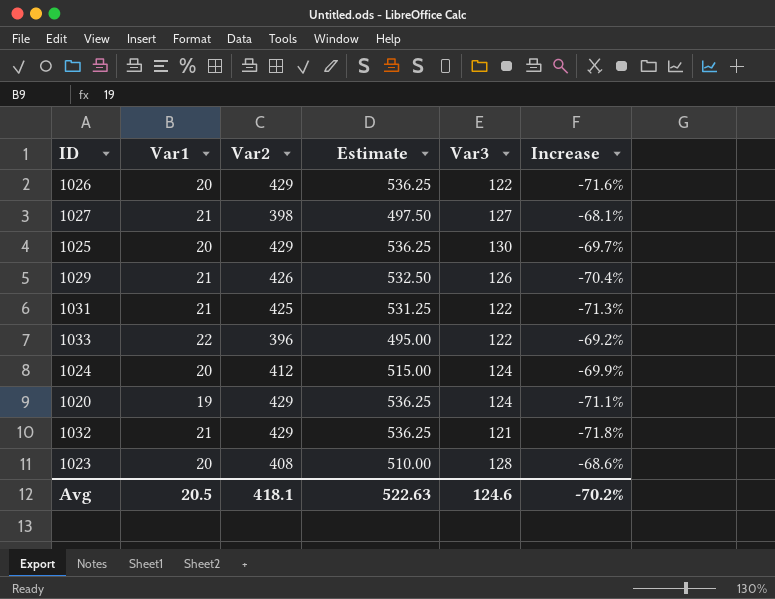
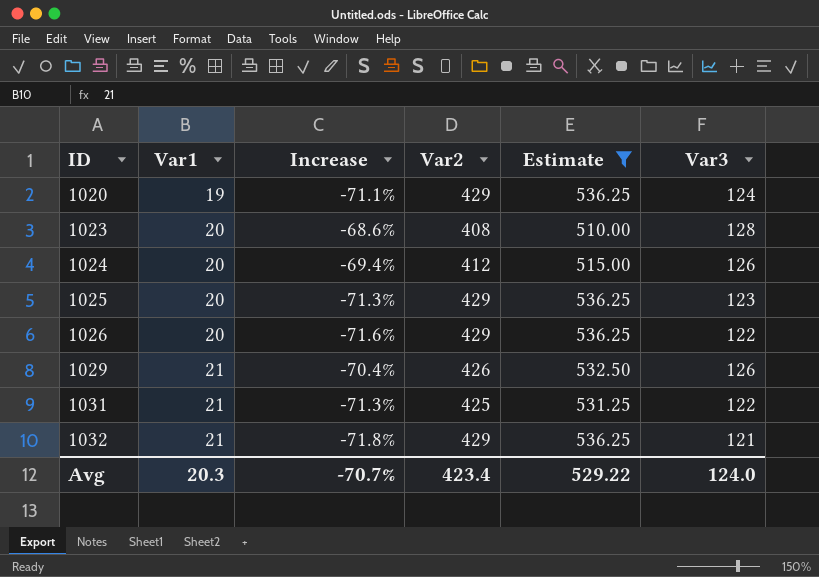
filter: none -> Estimate >= 510.00
row order: none -> ID ascending
column Increase | position: 6 -> 3
1024 | Increase: -69.9% -> -69.4%
1024 | Var3: 124 -> 126
1025 | Increase: -69.7% -> -71.3%
1025 | Var3: 130 -> 123
Avg | Var1: 20.5 -> 20.3
Avg | Increase: -70.2% -> -70.7%
Avg | Var2: 418.1 -> 423.4
Avg | Estimate: 522.63 -> 529.22
Avg | Var3: 124.6 -> 124.0

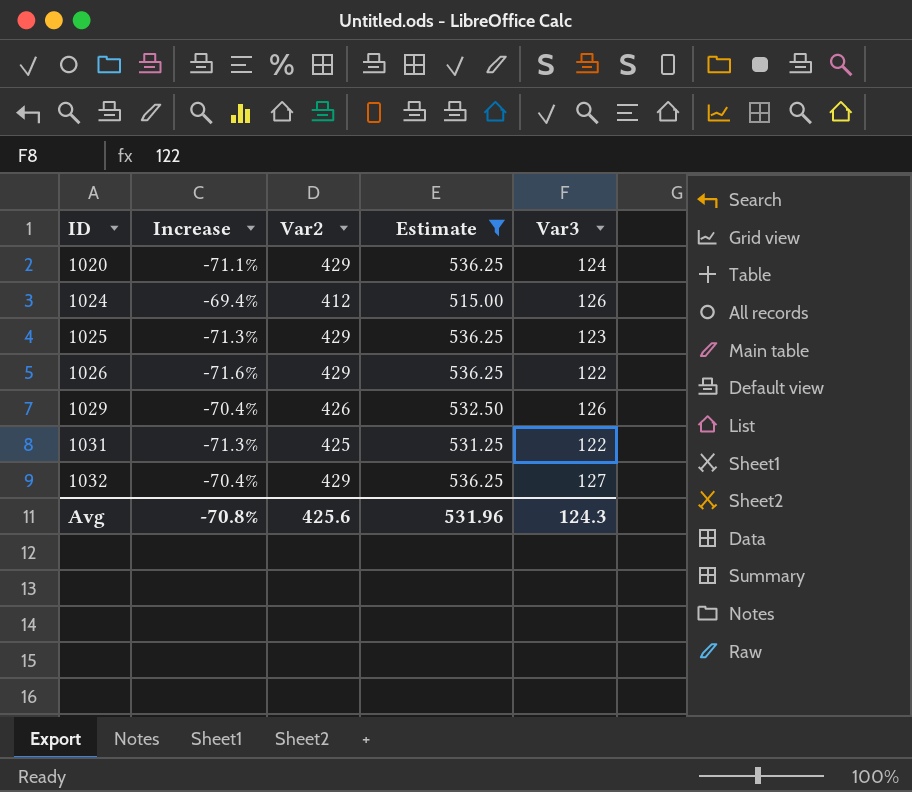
column Var1 | position: 2 -> none
row 1023: 20 | -68.6% | 408 | 510.00 | 128 -> none
1032 | Increase: -71.8% -> -70.4%
1032 | Var3: 121 -> 127
Avg | Increase: -70.7% -> -70.8%
Avg | Var2: 423.4 -> 425.6
Avg | Estimate: 529.22 -> 531.96
Avg | Var3: 124.0 -> 124.3

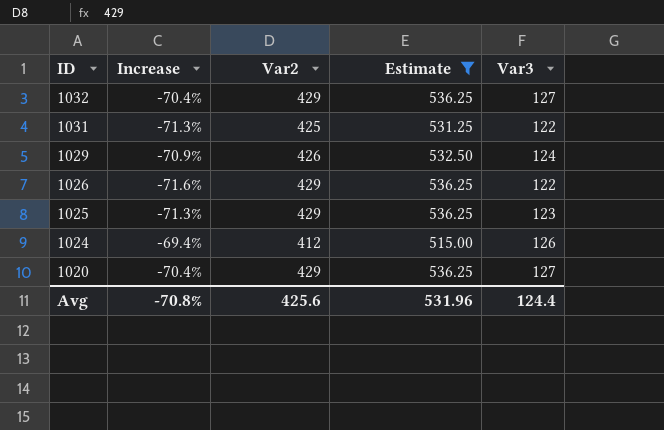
row order: ID ascending -> ID descending
1029 | Increase: -70.4% -> -70.9%
1029 | Var3: 126 -> 124
1020 | Increase: -71.1% -> -70.4%
1020 | Var3: 124 -> 127
Avg | Var3: 124.3 -> 124.4

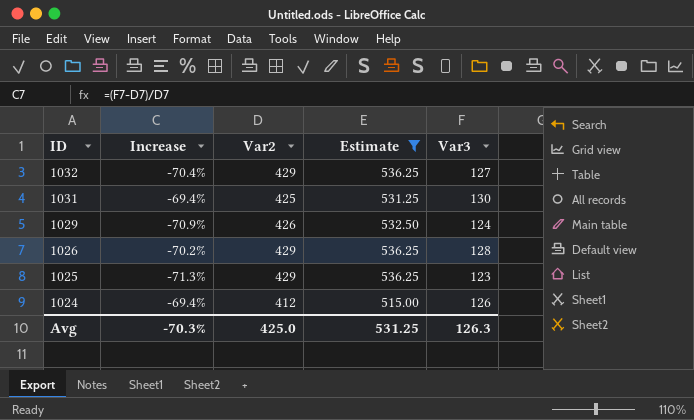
row 1020: -70.4% | 429 | 536.25 | 127 -> none
1031 | Increase: -71.3% -> -69.4%
1031 | Var3: 122 -> 130
1026 | Increase: -71.6% -> -70.2%
1026 | Var3: 122 -> 128
Avg | Increase: -70.8% -> -70.3%
Avg | Var2: 425.6 -> 425.0
Avg | Estimate: 531.96 -> 531.25
Avg | Var3: 124.4 -> 126.3

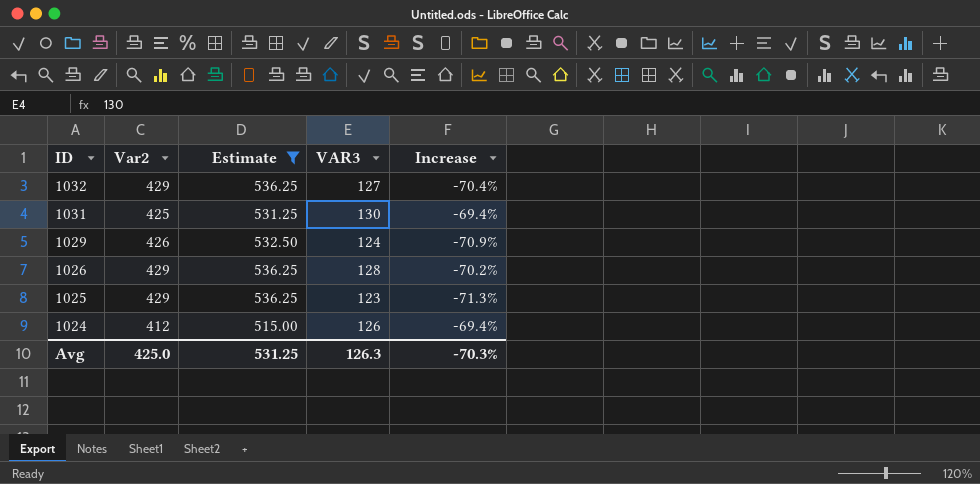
column name: Var3 -> VAR3
column Increase | position: 2 -> 5

